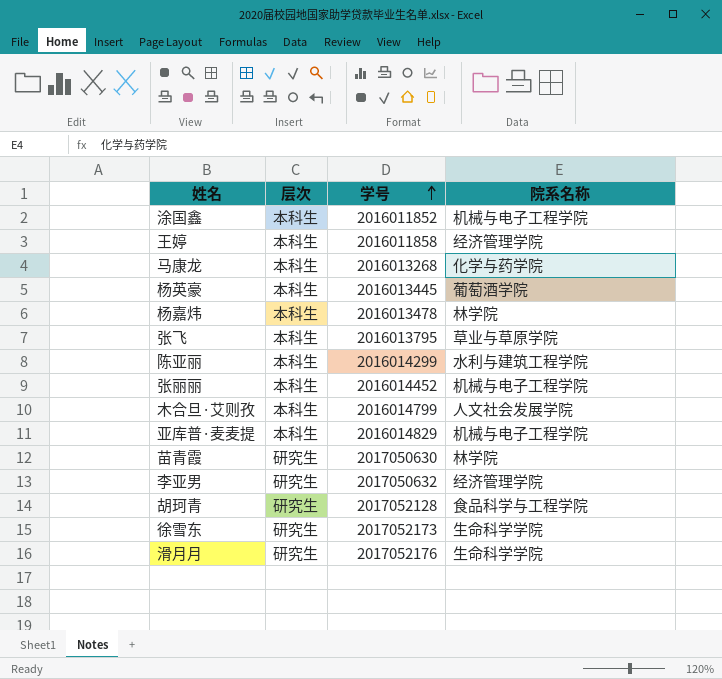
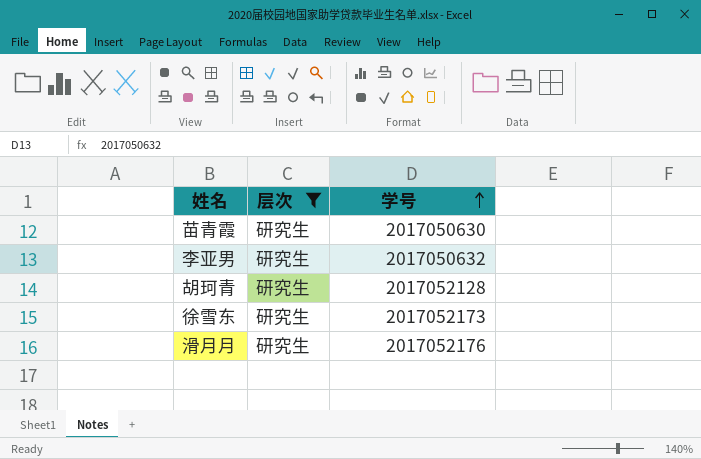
filter: none -> 层次 = 研究生
column 院系名称 | position: 4 -> none

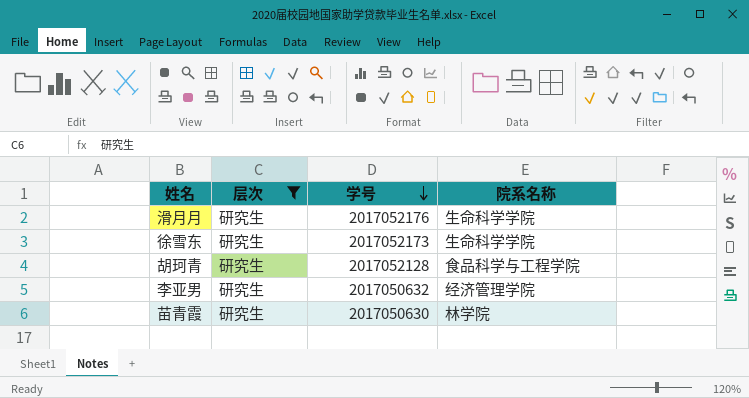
row order: 学号 ascending -> 学号 descending
column 院系名称 | position: none -> 4

